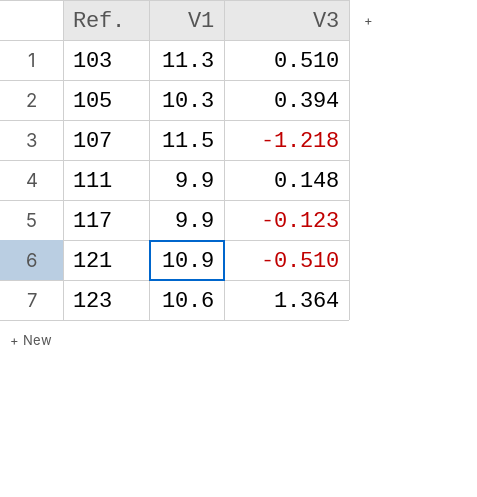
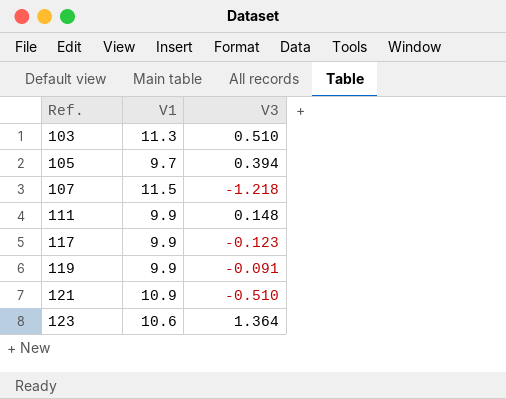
105 | V1: 10.3 -> 9.7
row 119: none -> 9.9 | -0.091

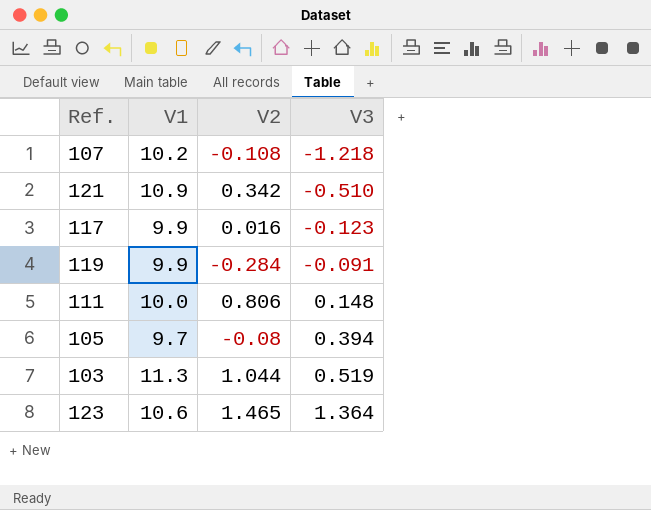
row order: Ref. ascending -> V3 ascending
column V2 | position: none -> 3
107 | V1: 11.5 -> 10.2
111 | V1: 9.9 -> 10.0
103 | V3: 0.510 -> 0.519

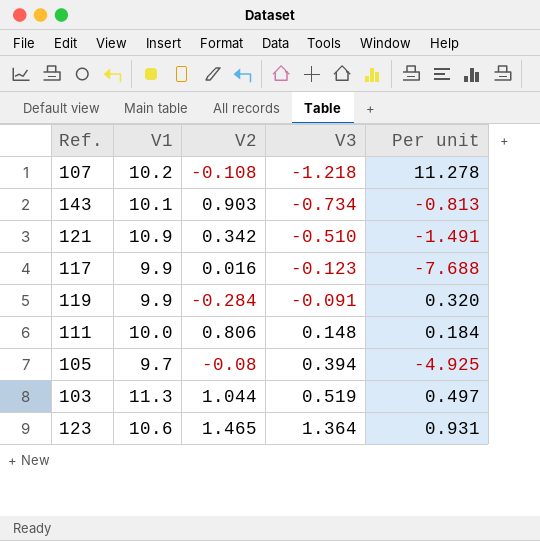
column Per unit | formula: none -> [V3] / [V2]
row 143: none -> 10.1 | 0.903 | -0.734 | -0.813

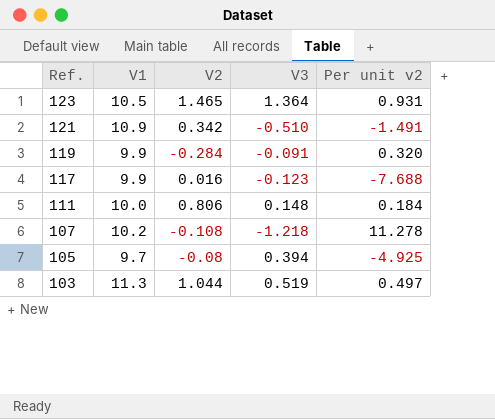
row order: V3 ascending -> Ref. descending
column name: Per unit -> Per unit v2
row 143: 10.1 | 0.903 | -0.734 | -0.813 -> none
123 | V1: 10.6 -> 10.5

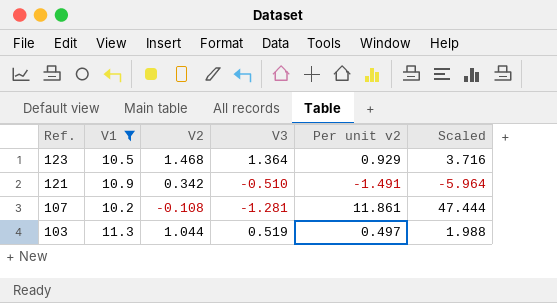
filter: none -> V1 >= 10.2
column Scaled | formula: none -> [Per unit v2] * 4
123 | V2: 1.465 -> 1.468
123 | Per unit v2: 0.931 -> 0.929
107 | V3: -1.218 -> -1.281
107 | Per unit v2: 11.278 -> 11.861

